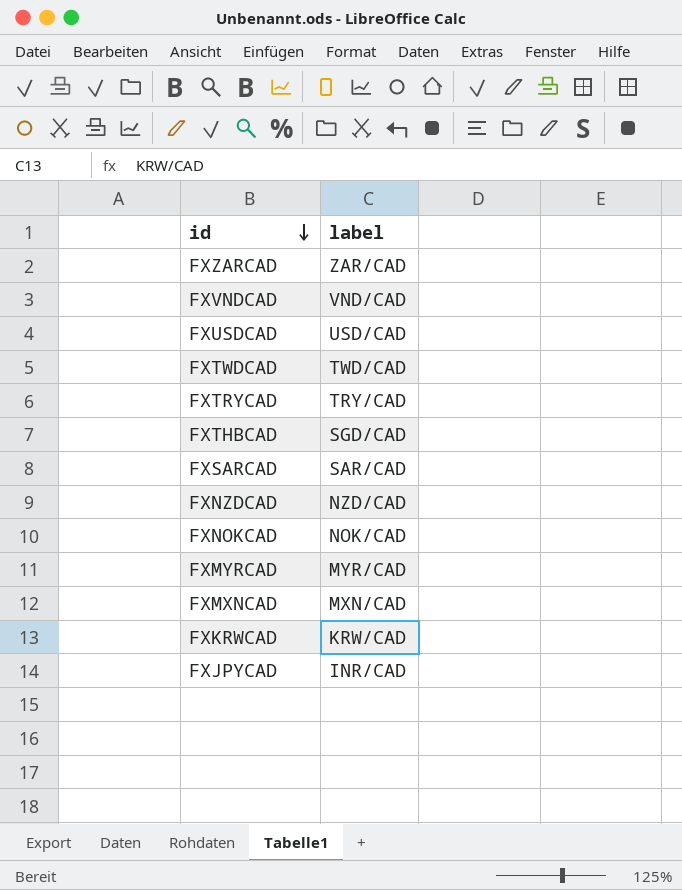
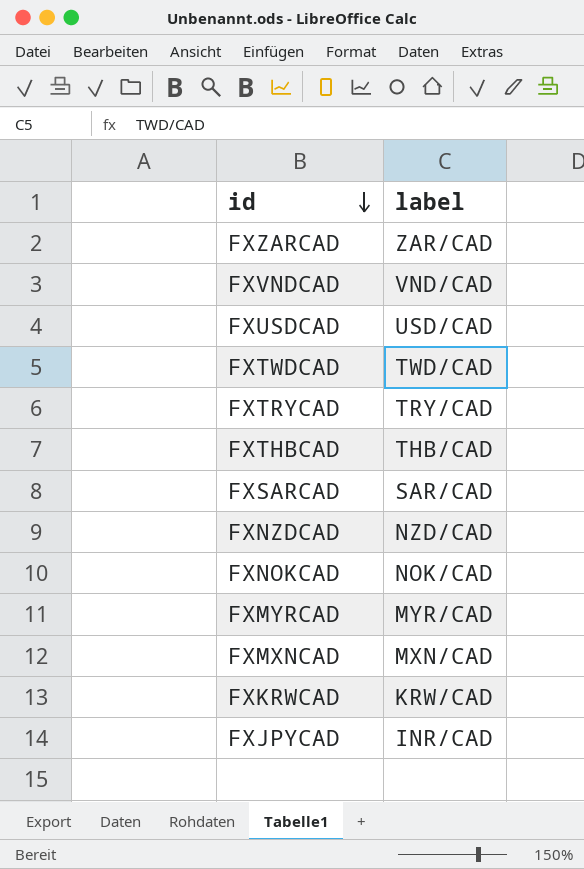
FXTHBCAD | label: SGD/CAD -> THB/CAD

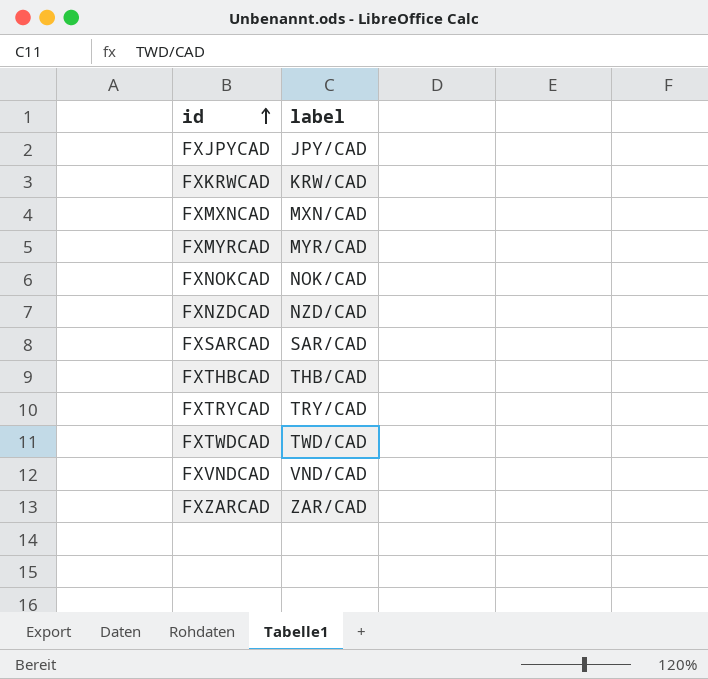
row order: id descending -> id ascending
row FXUSDCAD: USD/CAD -> none
FXJPYCAD | label: INR/CAD -> JPY/CAD

